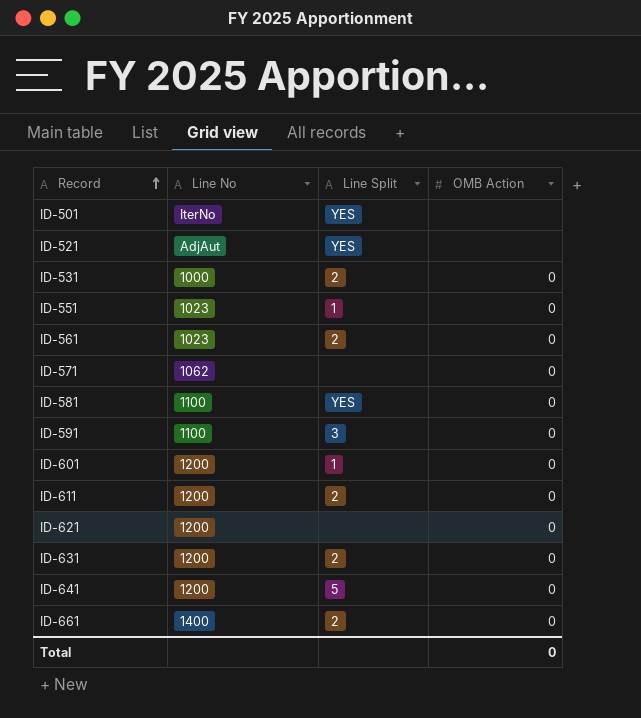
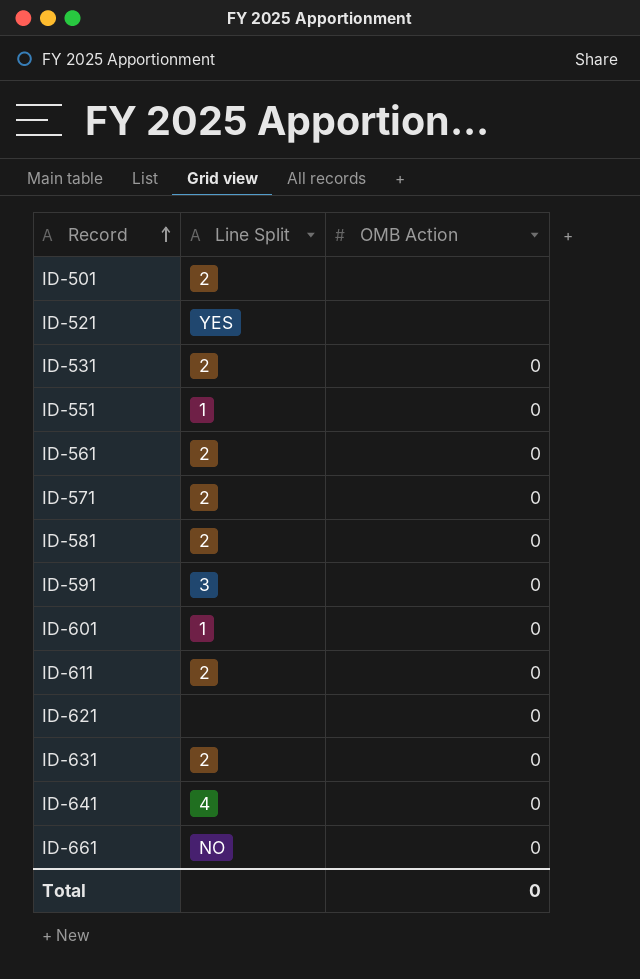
column Line No | position: 2 -> none
ID-501 | Line Split: YES -> 2
ID-571 | Line Split: none -> 2
ID-581 | Line Split: YES -> 2
ID-641 | Line Split: 5 -> 4
ID-661 | Line Split: 2 -> NO

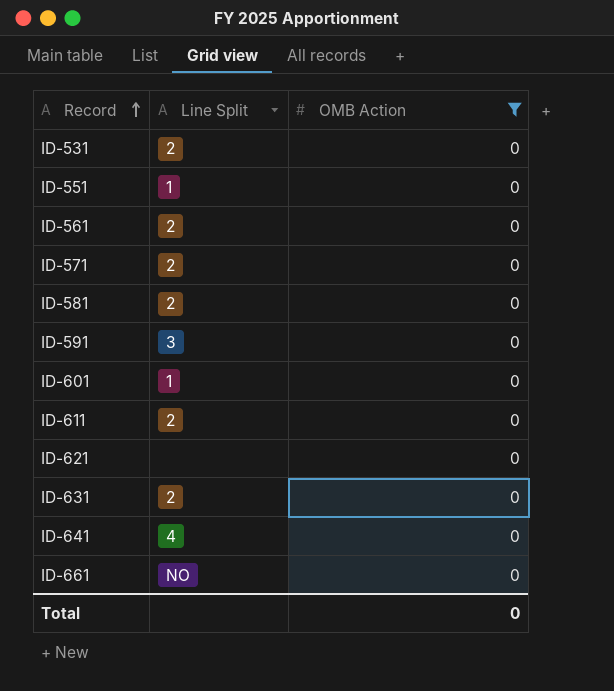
filter: none -> OMB Action = 0

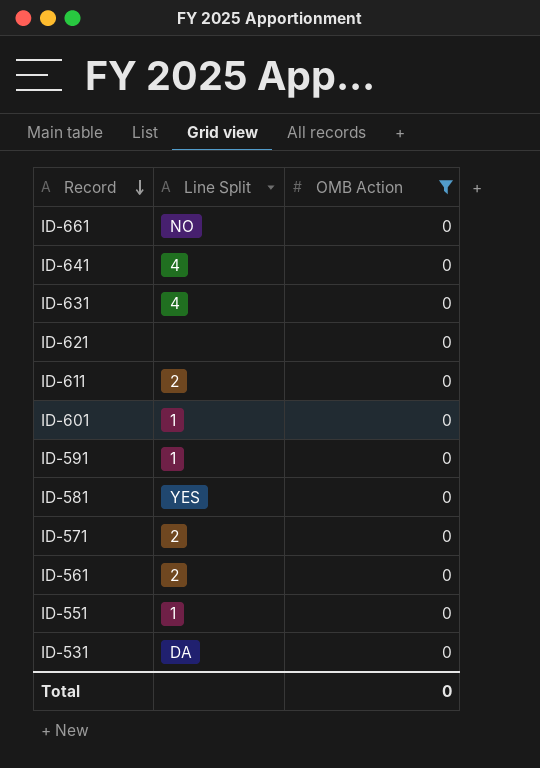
row order: Record ascending -> Record descending
ID-631 | Line Split: 2 -> 4
ID-591 | Line Split: 3 -> 1
ID-581 | Line Split: 2 -> YES
ID-531 | Line Split: 2 -> DA

